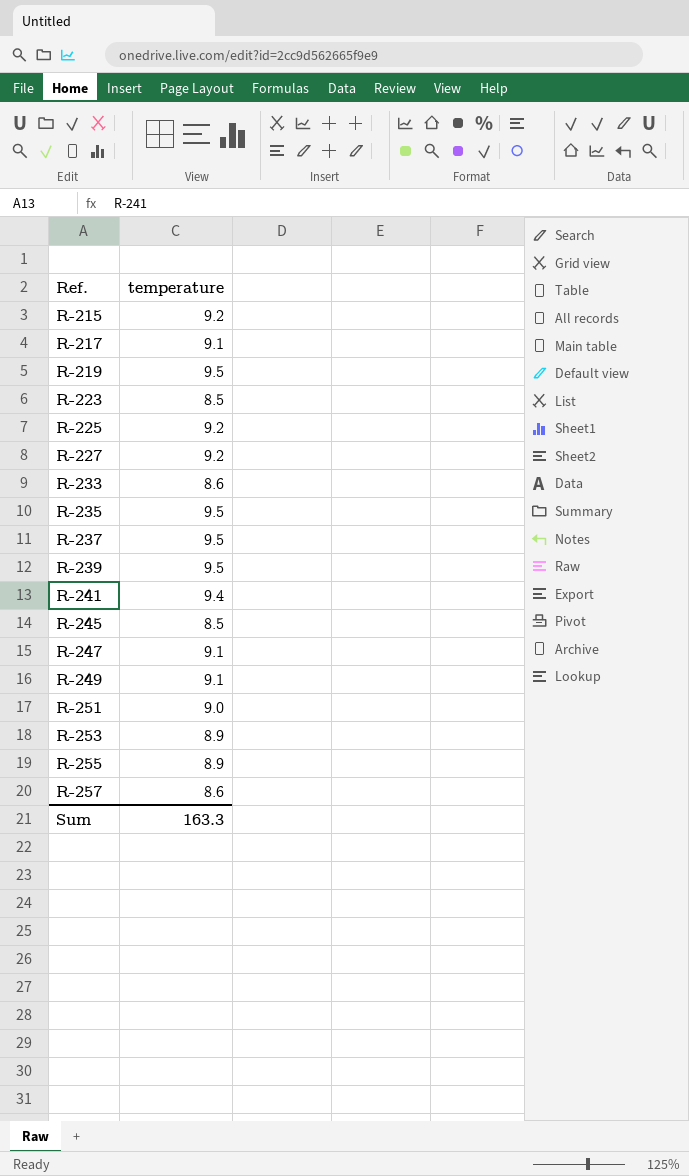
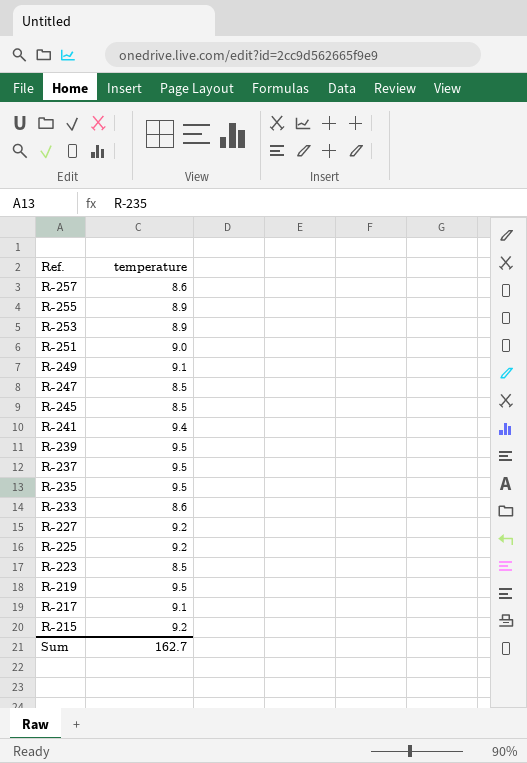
row order: Ref. ascending -> Ref. descending
R-247 | temperature: 9.1 -> 8.5
Sum | temperature: 163.3 -> 162.7

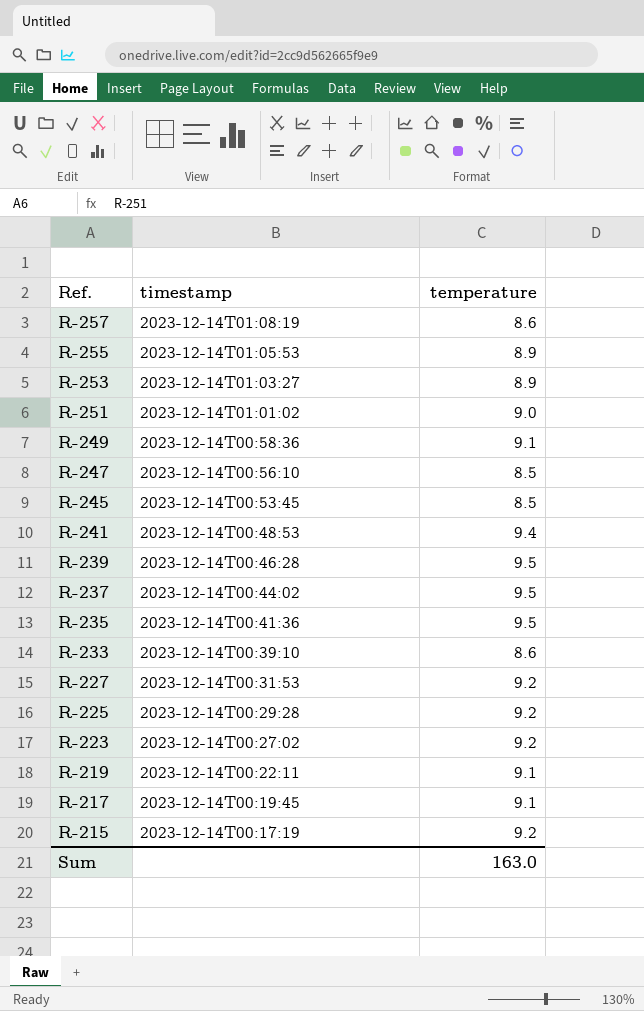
column timestamp | position: none -> 2
R-223 | temperature: 8.5 -> 9.2
R-219 | temperature: 9.5 -> 9.1
Sum | temperature: 162.7 -> 163.0

